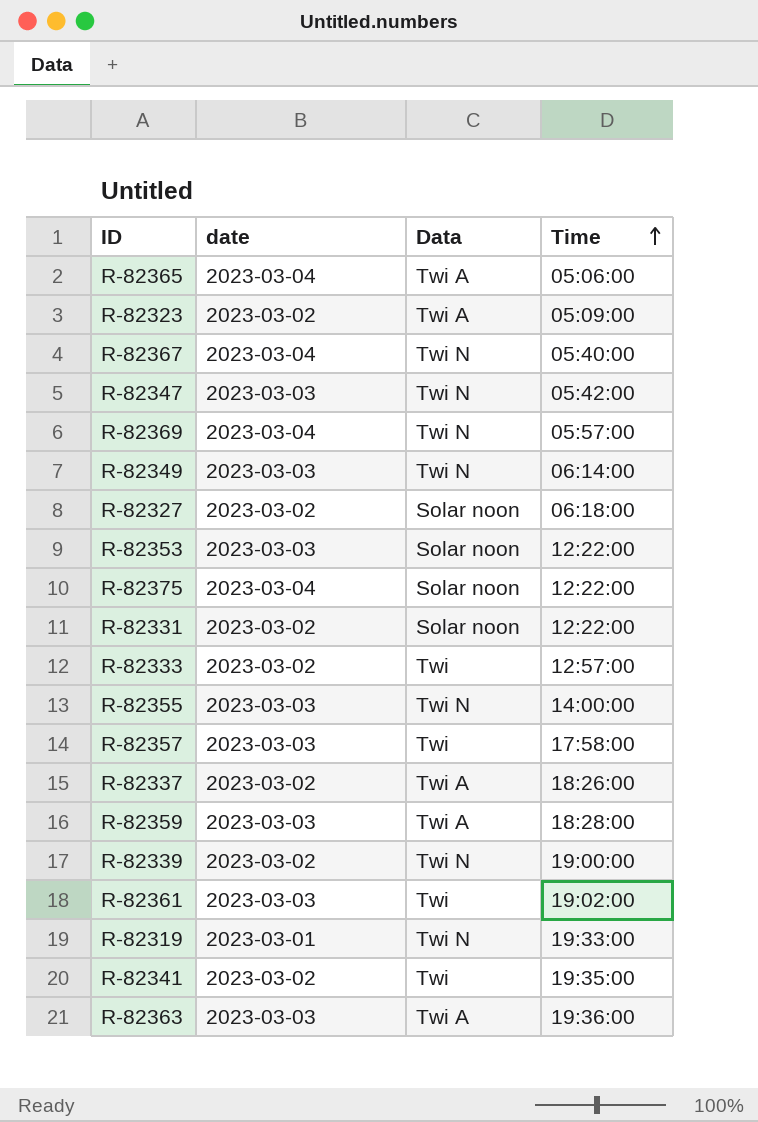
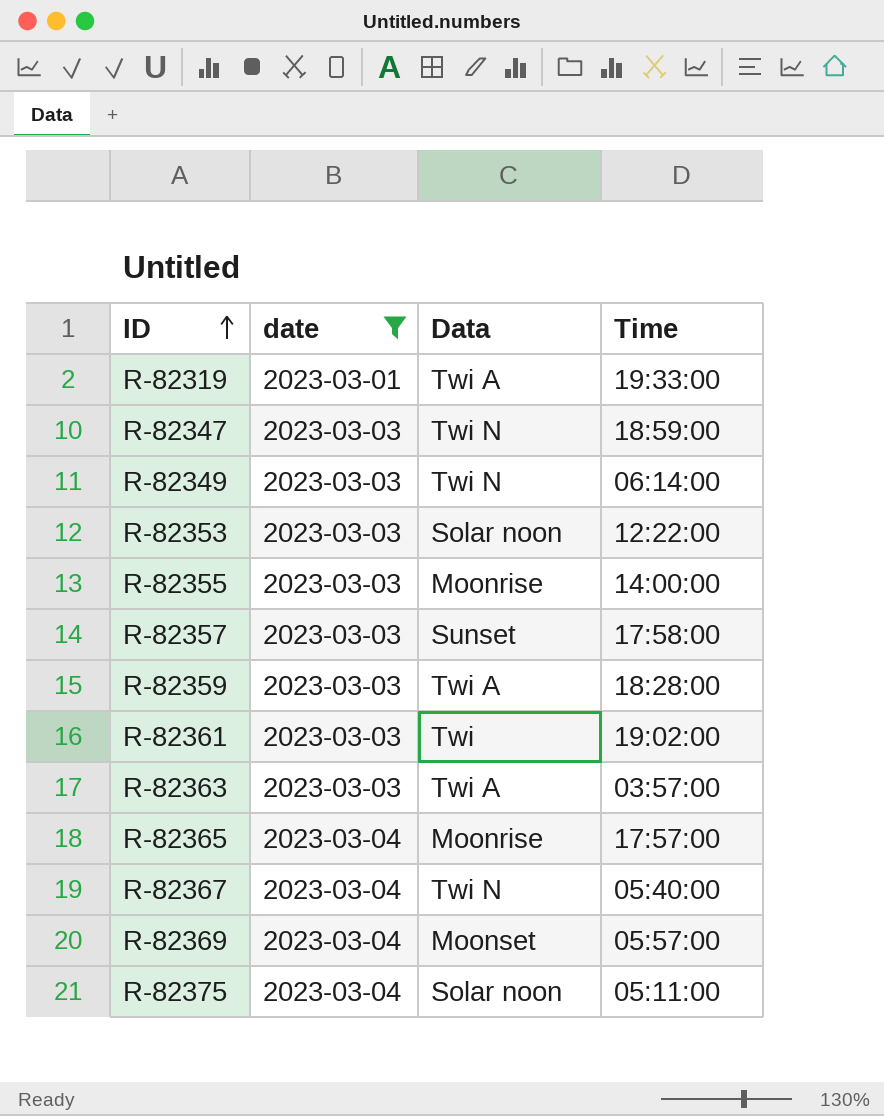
filter: none -> date != 2023-03-02
row order: Time ascending -> ID ascending
R-82319 | Data: Twi N -> Twi A
R-82347 | Time: 05:42:00 -> 18:59:00
R-82355 | Data: Twi N -> Moonrise
R-82357 | Data: Twi -> Sunset
R-82363 | Time: 19:36:00 -> 03:57:00
R-82365 | Data: Twi A -> Moonrise
R-82365 | Time: 05:06:00 -> 17:57:00
R-82369 | Data: Twi N -> Moonset
R-82375 | Time: 12:22:00 -> 05:11:00

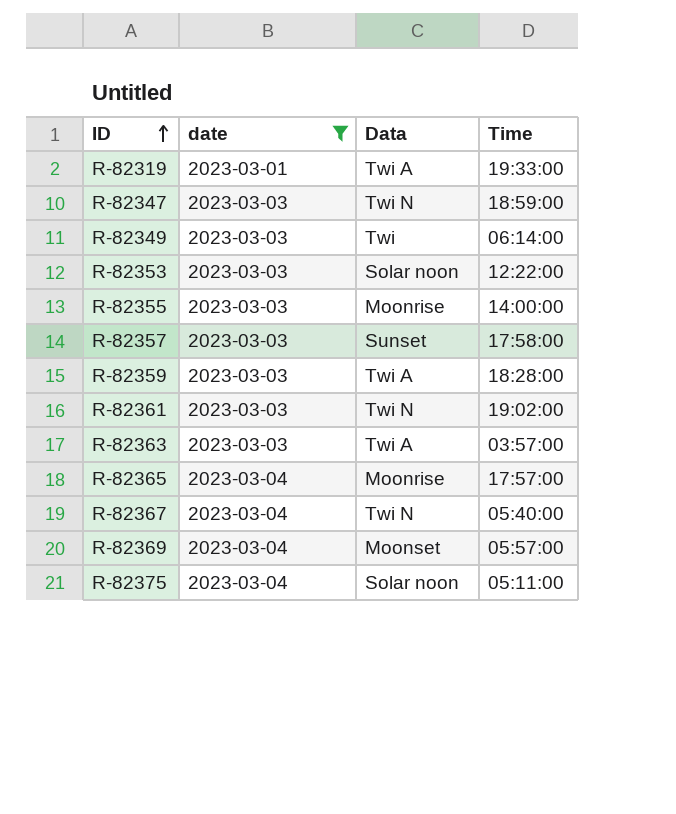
R-82349 | Data: Twi N -> Twi
R-82361 | Data: Twi -> Twi N

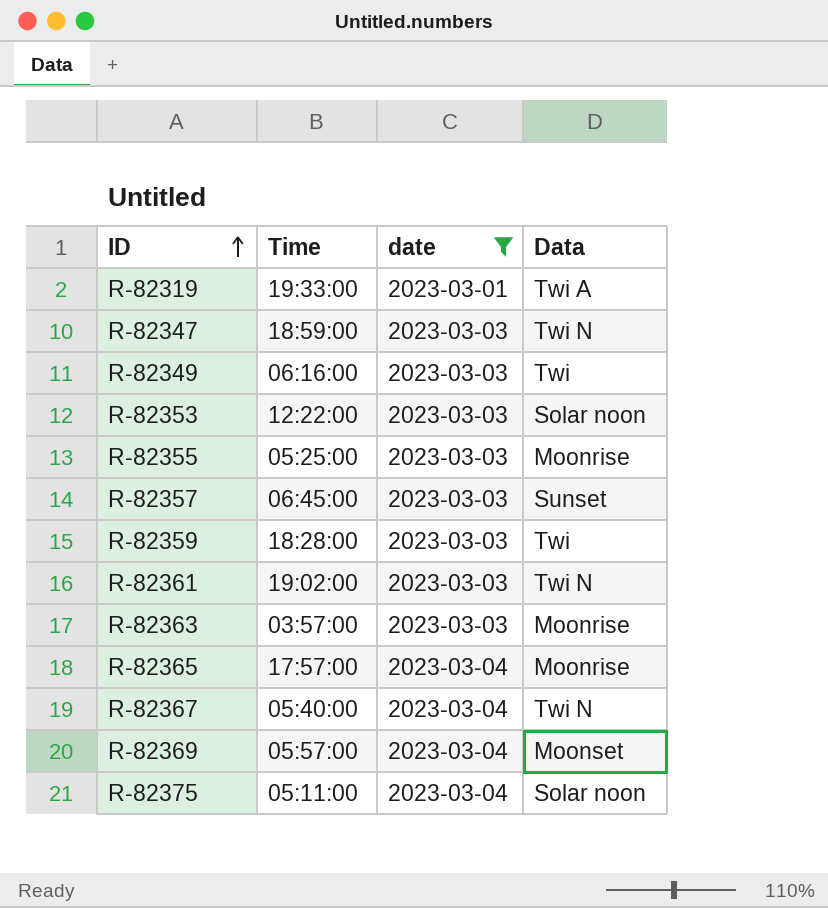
column Time | position: 4 -> 2
R-82349 | Time: 06:14:00 -> 06:16:00
R-82355 | Time: 14:00:00 -> 05:25:00
R-82357 | Time: 17:58:00 -> 06:45:00
R-82359 | Data: Twi A -> Twi
R-82363 | Data: Twi A -> Moonrise

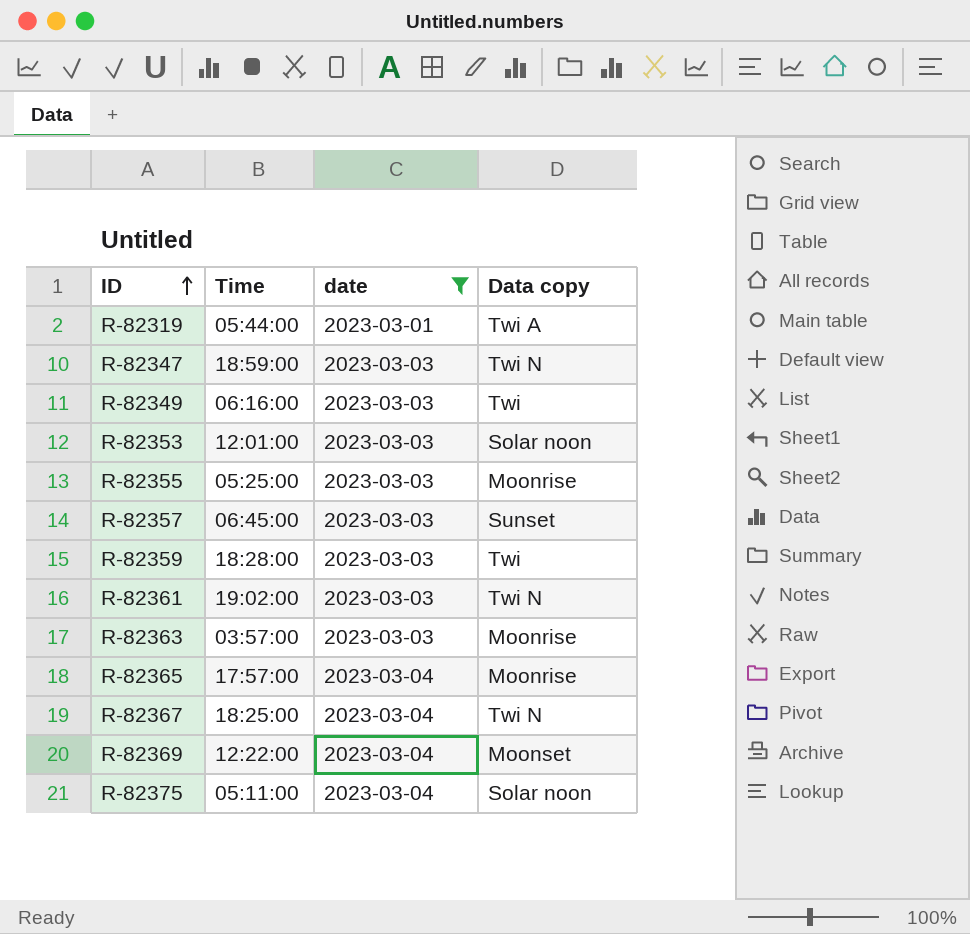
column name: Data -> Data copy
R-82319 | Time: 19:33:00 -> 05:44:00
R-82353 | Time: 12:22:00 -> 12:01:00
R-82367 | Time: 05:40:00 -> 18:25:00
R-82369 | Time: 05:57:00 -> 12:22:00

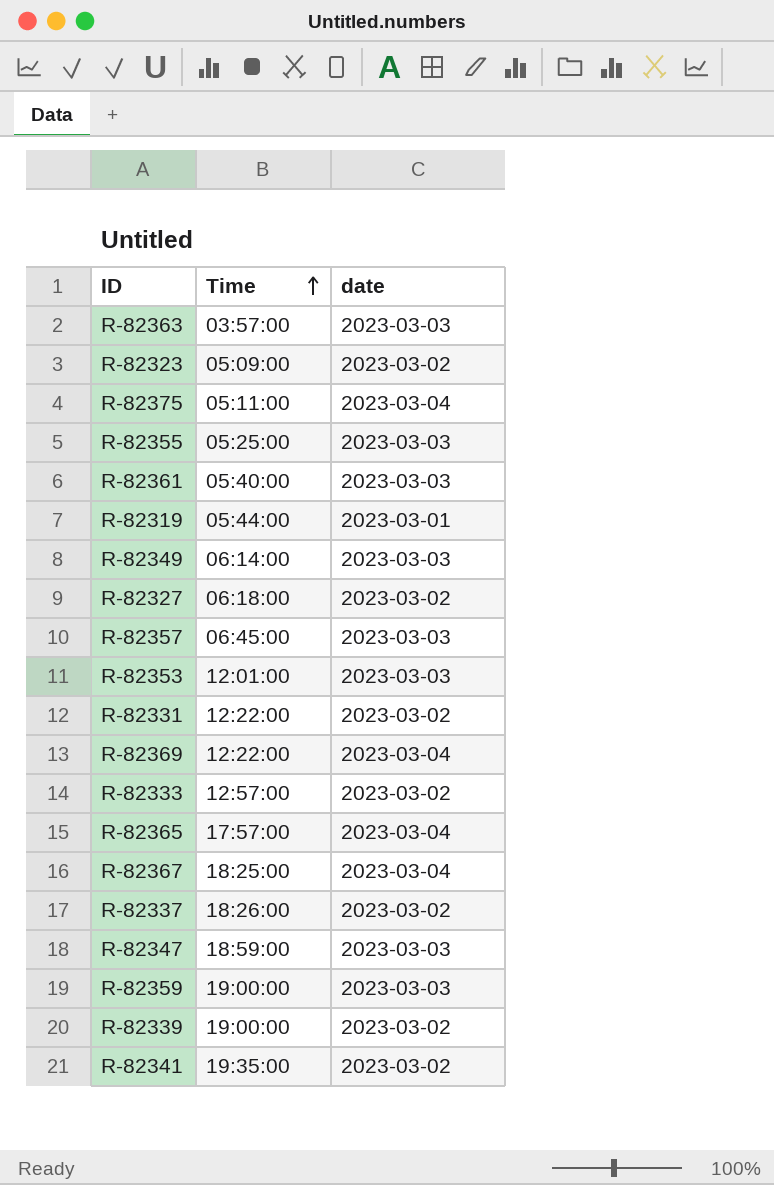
filter: date != 2023-03-02 -> none
row order: ID ascending -> Time ascending
column Data copy | position: 4 -> none
R-82361 | Time: 19:02:00 -> 05:40:00
R-82349 | Time: 06:16:00 -> 06:14:00
R-82359 | Time: 18:28:00 -> 19:00:00

